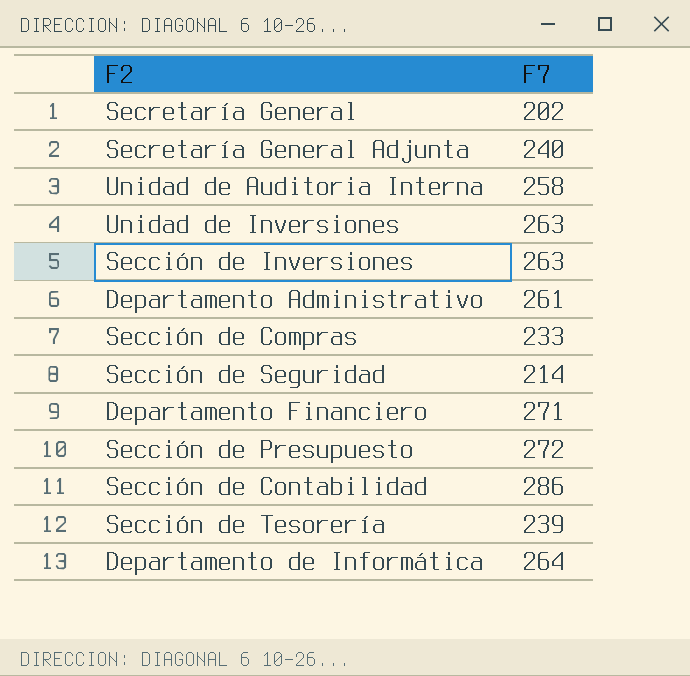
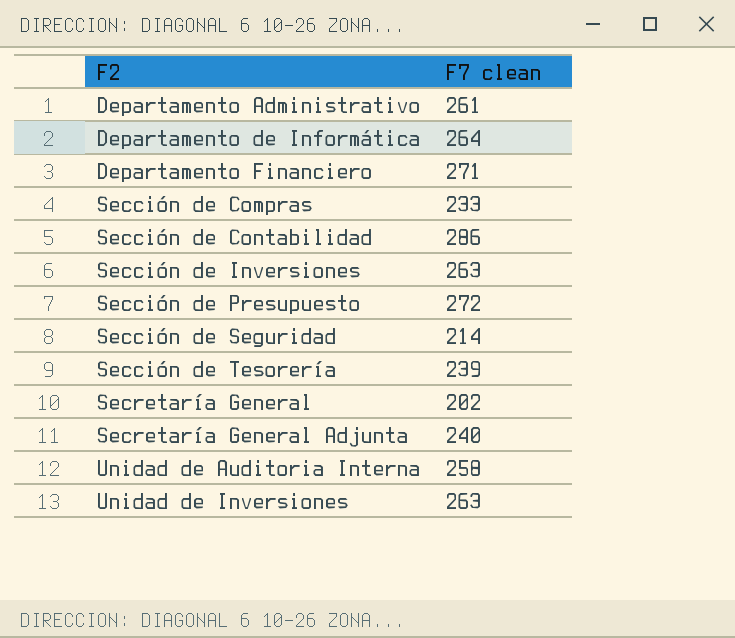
row order: none -> F2 ascending
column name: F7 -> F7 clean

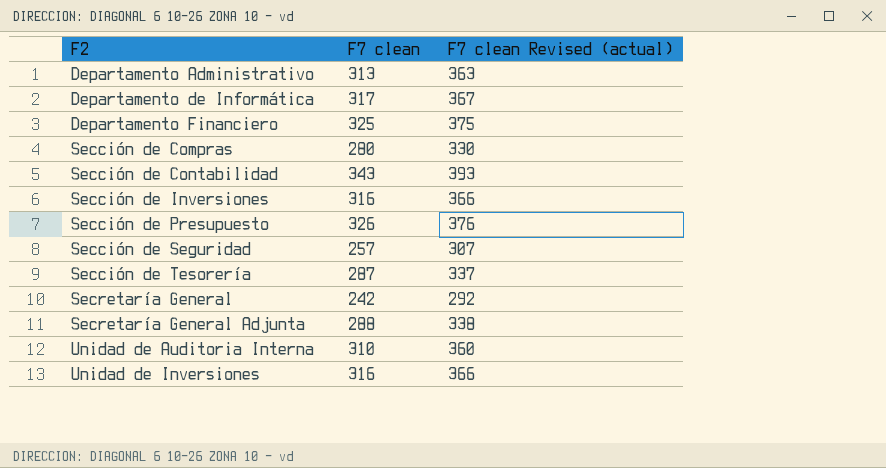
column F7 clean Revised (actual) | formula: none -> [F7 clean] + 50
Departamento Administrativo | F7 clean: 261 -> 313
Departamento de Informática | F7 clean: 264 -> 317
Departamento Financiero | F7 clean: 271 -> 325
Sección de Compras | F7 clean: 233 -> 280
Sección de Contabilidad | F7 clean: 286 -> 343
Sección de Inversiones | F7 clean: 263 -> 316
Sección de Presupuesto | F7 clean: 272 -> 326
Sección de Seguridad | F7 clean: 214 -> 257
Sección de Tesorería | F7 clean: 239 -> 287
Secretaría General | F7 clean: 202 -> 242
Secretaría General Adjunta | F7 clean: 240 -> 288
Unidad de Auditoria Interna | F7 clean: 258 -> 310
Unidad de Inversiones | F7 clean: 263 -> 316

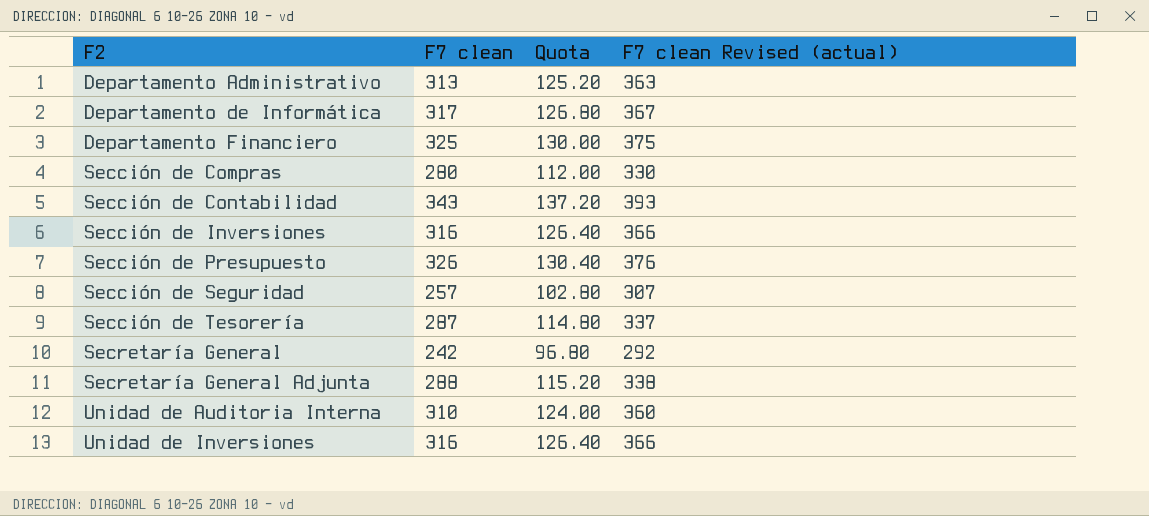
column Quota | formula: none -> [F7 clean] * 0.4

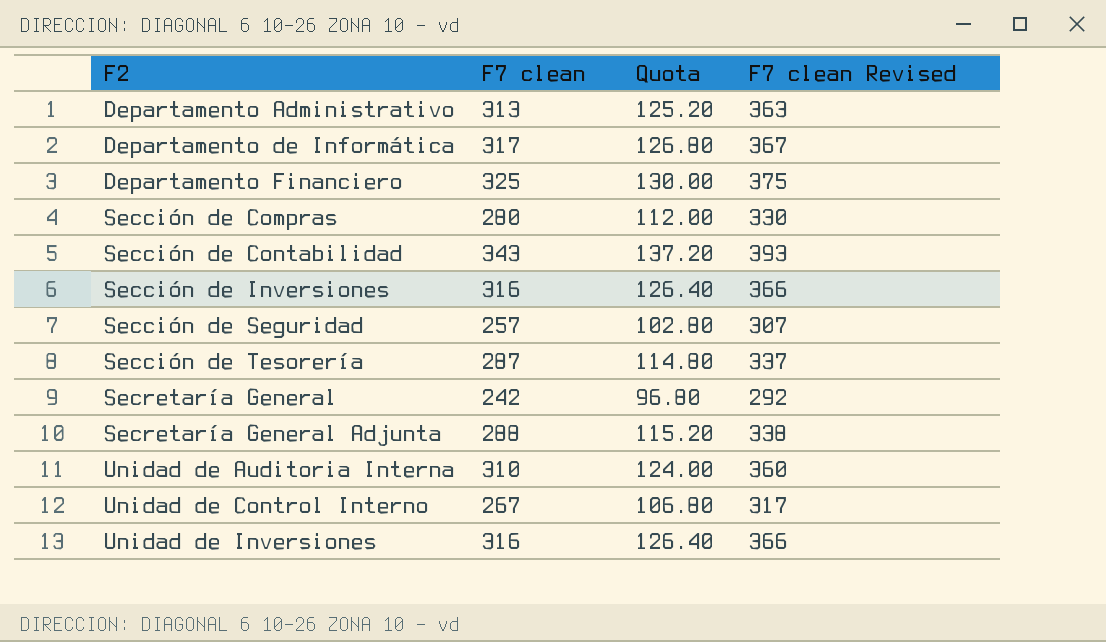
column name: F7 clean Revised (actual) -> F7 clean Revised
row Sección de Presupuesto: 326 | 130.40 | 376 -> none
row Unidad de Control Interno: none -> 267 | 106.80 | 317

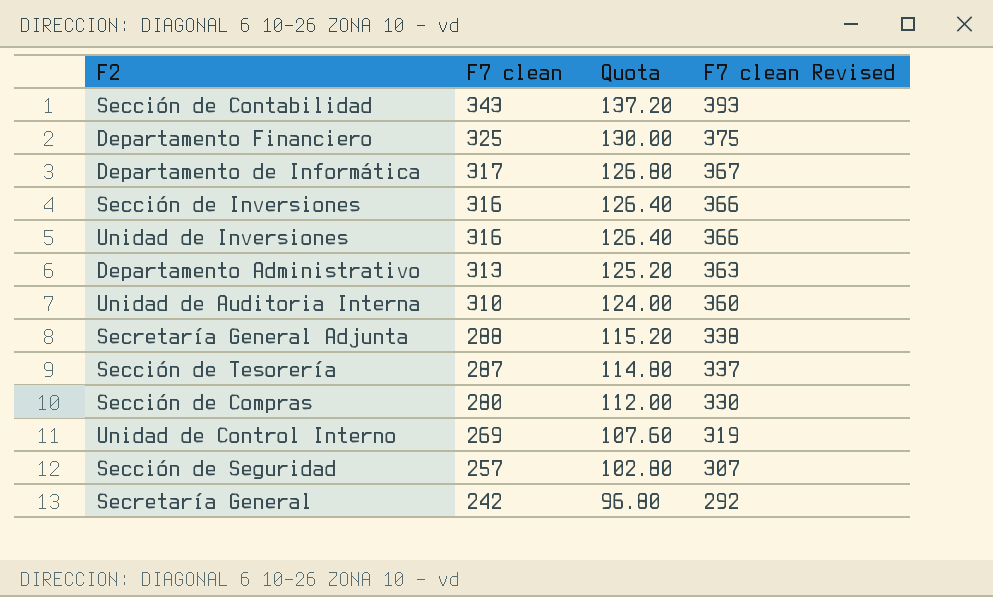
row order: F2 ascending -> F7 clean descending
Unidad de Control Interno | F7 clean: 267 -> 269
Unidad de Control Interno | Quota: 106.80 -> 107.60
Unidad de Control Interno | F7 clean Revised: 317 -> 319

